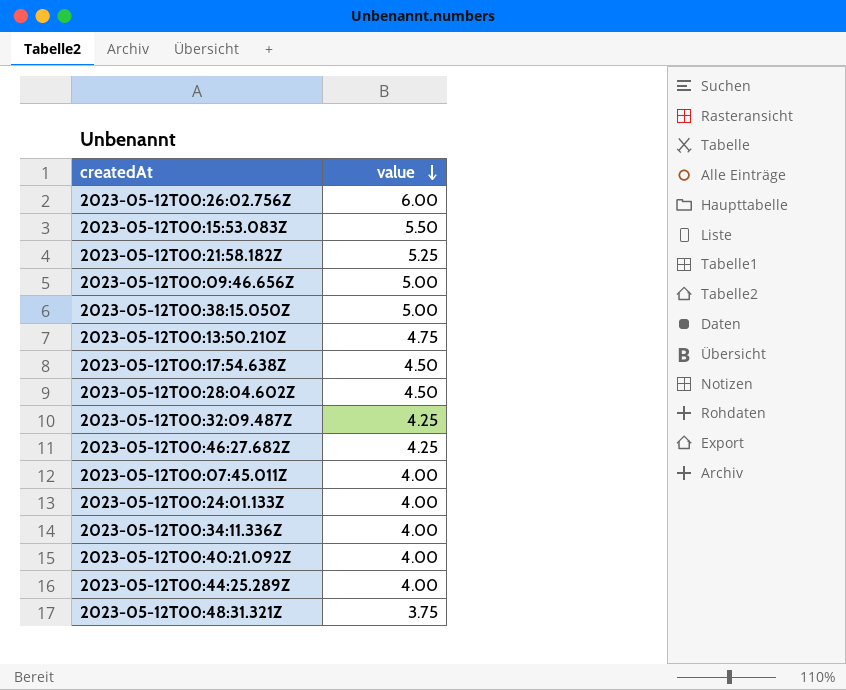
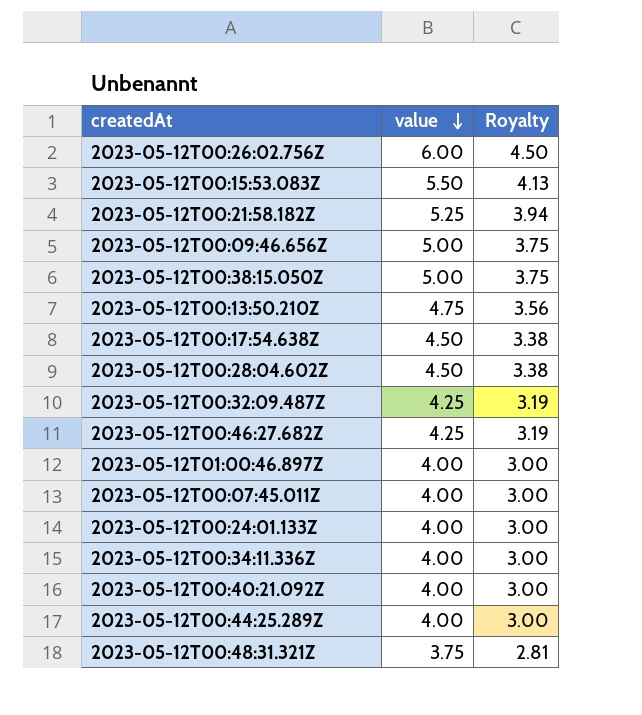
column Royalty | formula: none -> [value] * 0.75
row 2023-05-12T01:00:46.897Z: none -> 4.00 | 3.00

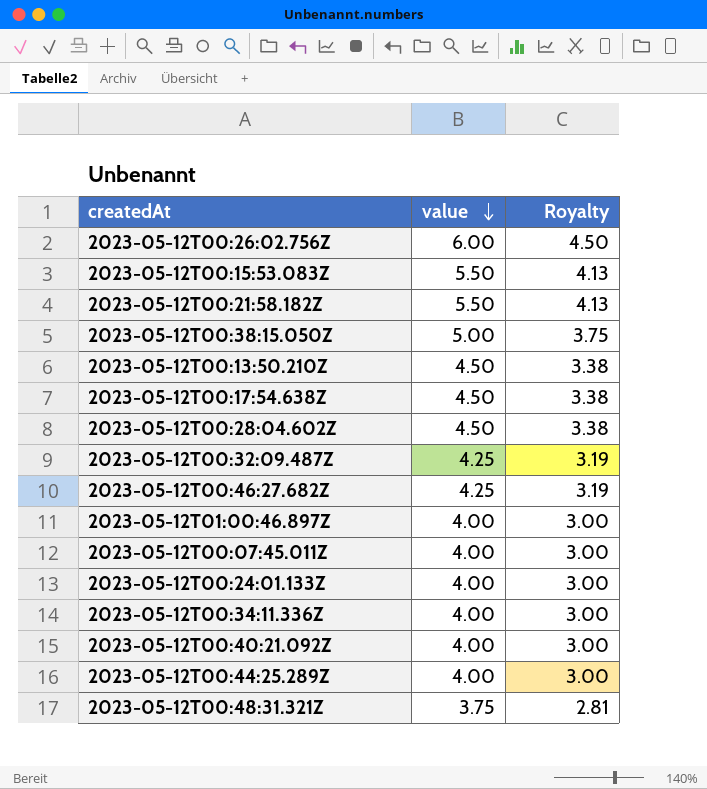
row 2023-05-12T00:09:46.656Z: 5.00 | 3.75 -> none
2023-05-12T00:21:58.182Z | value: 5.25 -> 5.50
2023-05-12T00:21:58.182Z | Royalty: 3.94 -> 4.13
2023-05-12T00:13:50.210Z | value: 4.75 -> 4.50
2023-05-12T00:13:50.210Z | Royalty: 3.56 -> 3.38

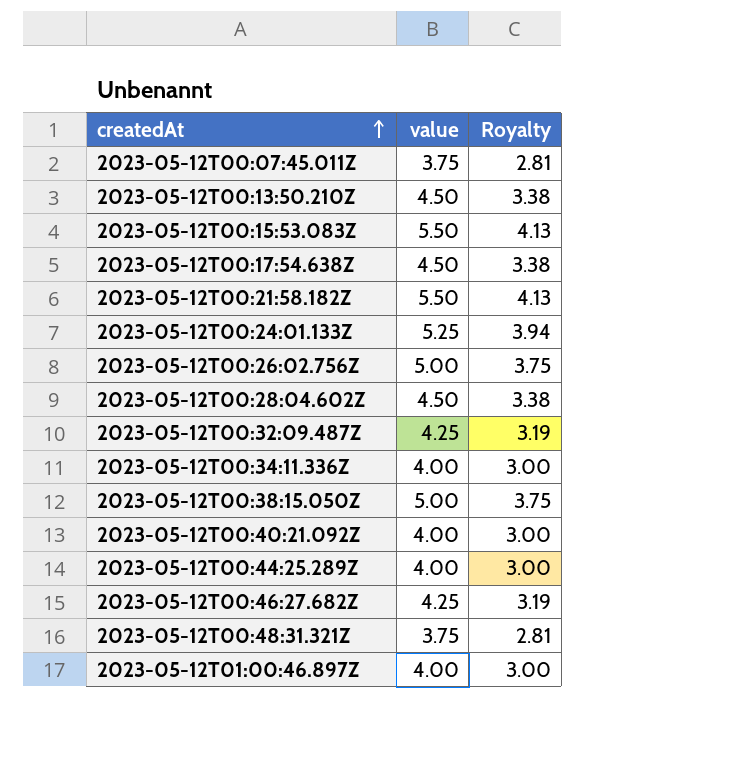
row order: value descending -> createdAt ascending
2023-05-12T00:07:45.011Z | value: 4.00 -> 3.75
2023-05-12T00:07:45.011Z | Royalty: 3.00 -> 2.81
2023-05-12T00:24:01.133Z | value: 4.00 -> 5.25
2023-05-12T00:24:01.133Z | Royalty: 3.00 -> 3.94
2023-05-12T00:26:02.756Z | value: 6.00 -> 5.00
2023-05-12T00:26:02.756Z | Royalty: 4.50 -> 3.75

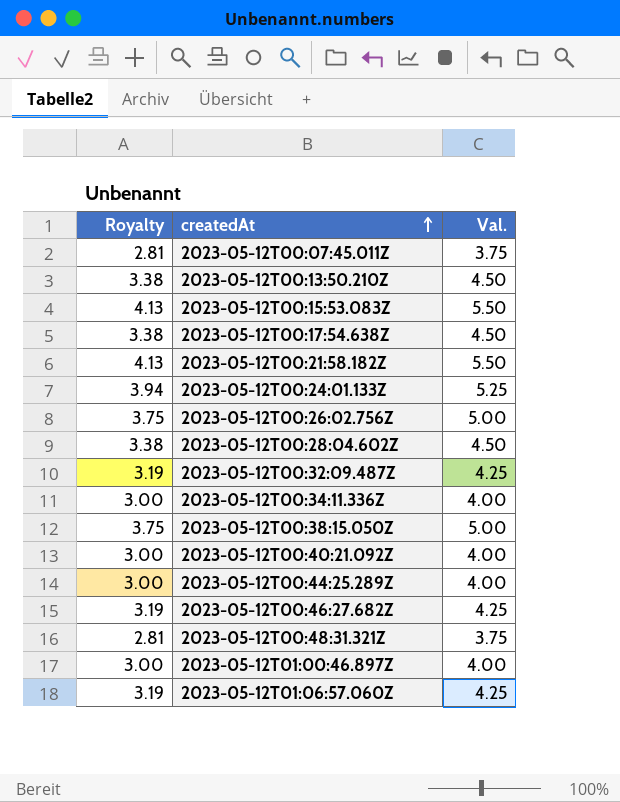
column Royalty | position: 3 -> 1
column name: value -> Val.
row 2023-05-12T01:06:57.060Z: none -> 3.19 | 4.25

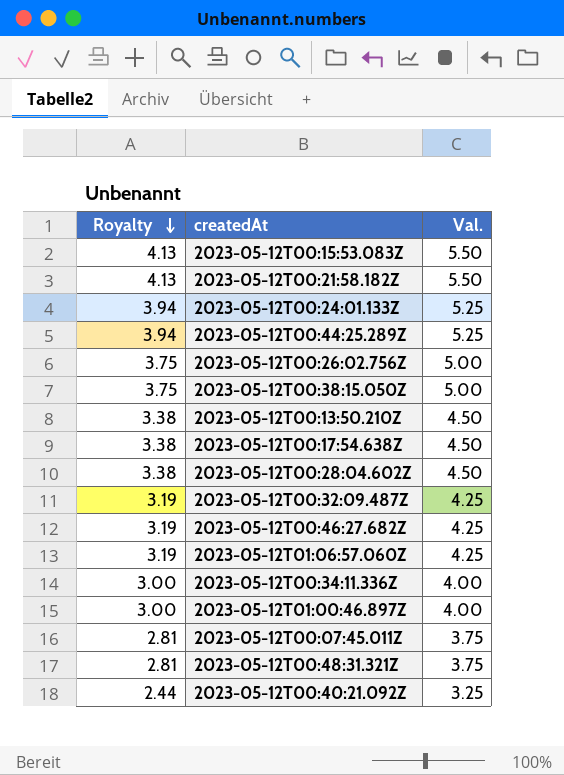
row order: createdAt ascending -> Royalty descending
2023-05-12T00:44:25.289Z | Royalty: 3.00 -> 3.94
2023-05-12T00:44:25.289Z | Val.: 4.00 -> 5.25
2023-05-12T00:40:21.092Z | Royalty: 3.00 -> 2.44
2023-05-12T00:40:21.092Z | Val.: 4.00 -> 3.25

